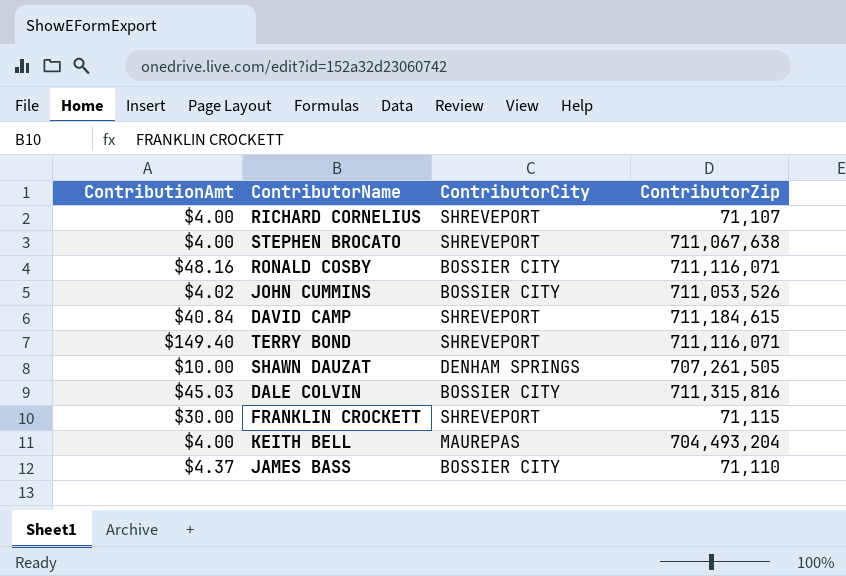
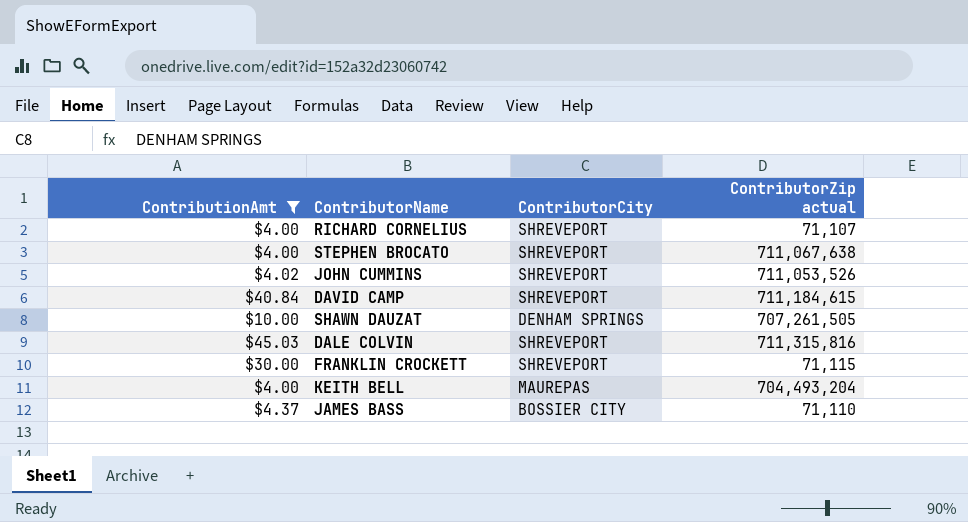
filter: none -> ContributionAmt <= $45.03
column name: ContributorZip -> ContributorZip actual
JOHN CUMMINS | ContributorCity: BOSSIER CITY -> SHREVEPORT
DALE COLVIN | ContributorCity: BOSSIER CITY -> SHREVEPORT

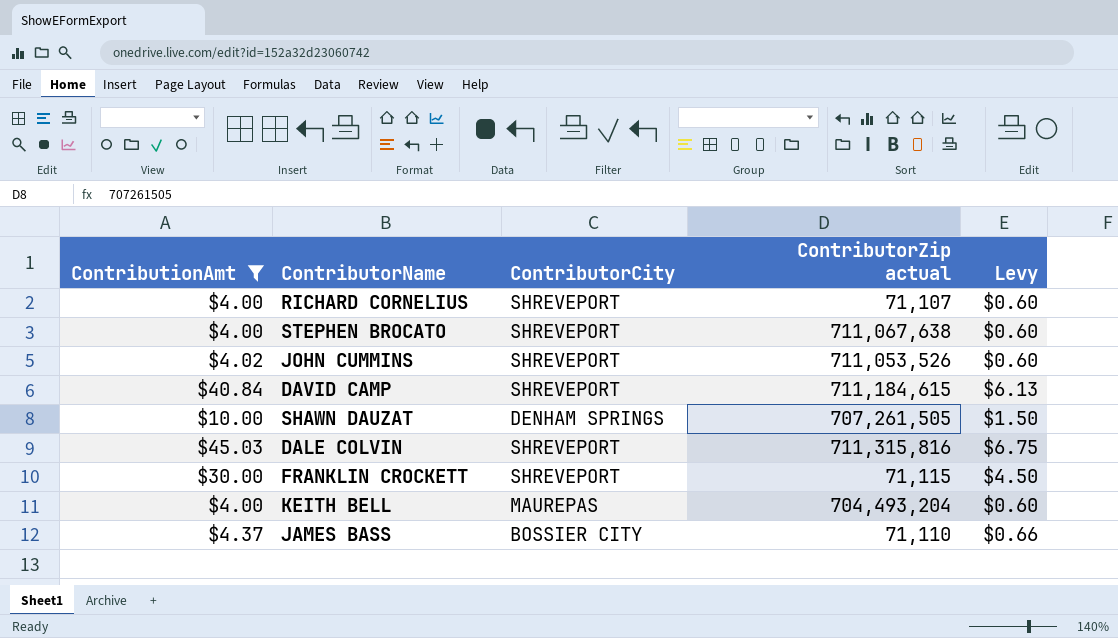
column Levy | formula: none -> [ContributionAmt] * 0.15

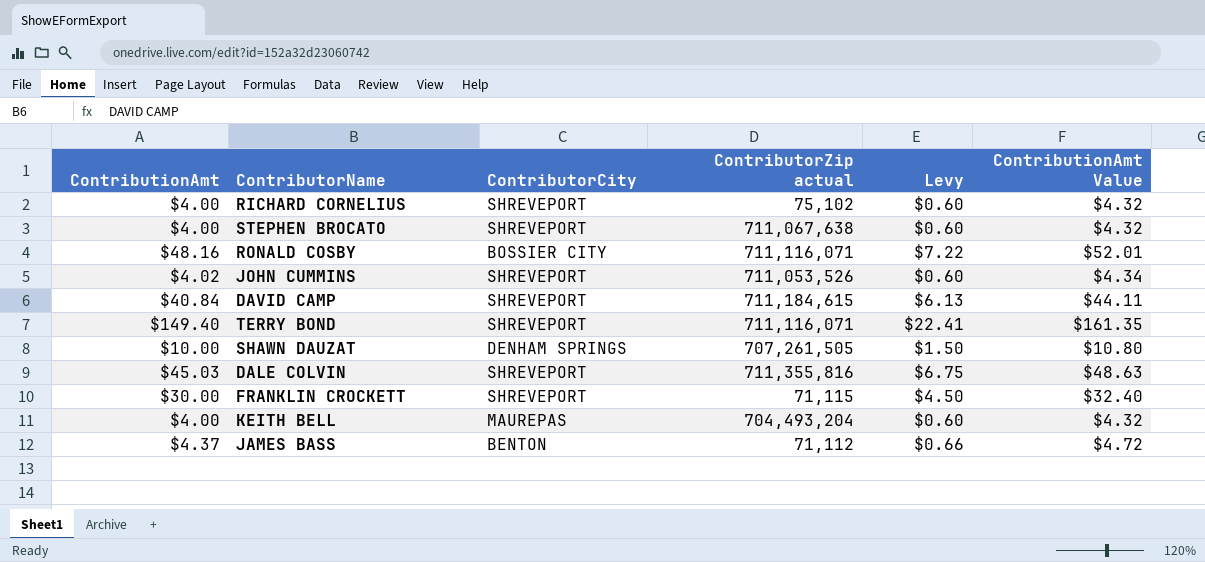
filter: ContributionAmt <= $45.03 -> none
column ContributionAmt Value | formula: none -> [ContributionAmt] * 1.08
RICHARD CORNELIUS | ContributorZip actual: 71,107 -> 75,102
DALE COLVIN | ContributorZip actual: 711,315,816 -> 711,355,816
JAMES BASS | ContributorCity: BOSSIER CITY -> BENTON
JAMES BASS | ContributorZip actual: 71,110 -> 71,112

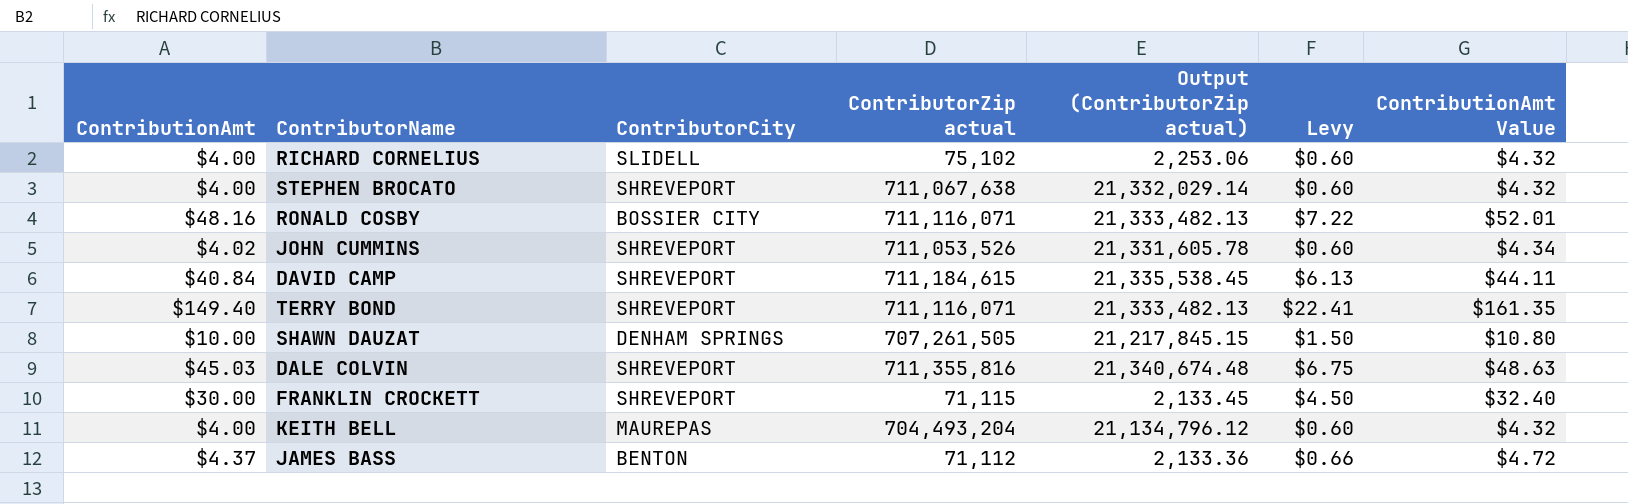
column Output (ContributorZip actual) | formula: none -> [ContributorZip actual] * 0.03
RICHARD CORNELIUS | ContributorCity: SHREVEPORT -> SLIDELL

